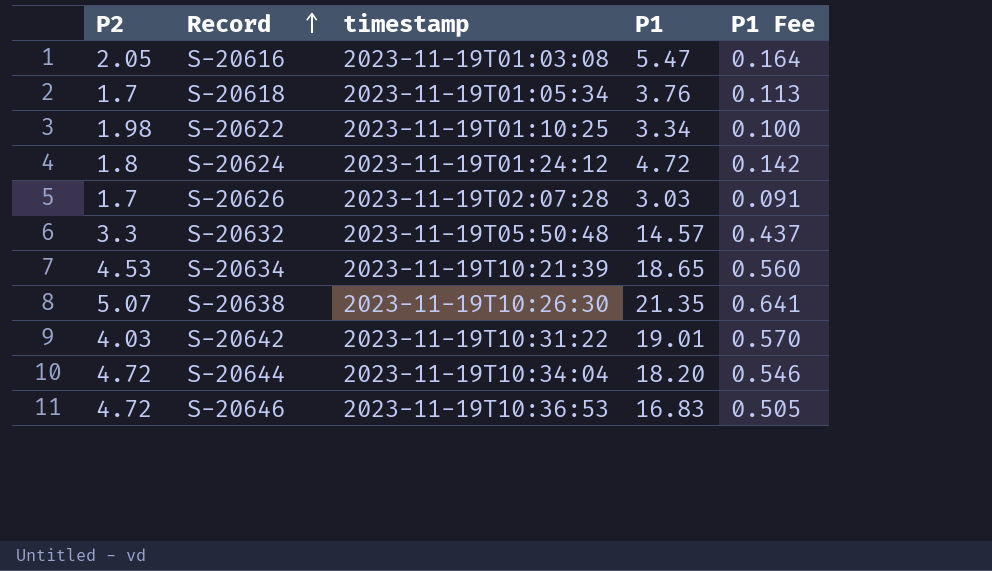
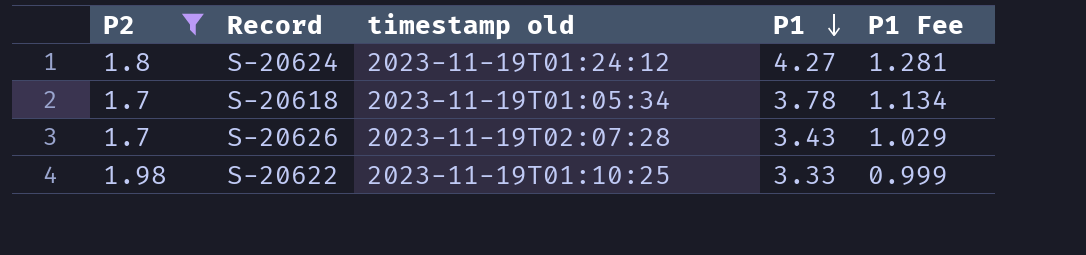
filter: none -> P2 <= 1.98
row order: Record ascending -> P1 descending
column name: timestamp -> timestamp old
column P1 Fee | formula: [P1] * 0.03 -> [P1] * 0.3
S-20624 | P1: 4.72 -> 4.27
S-20618 | P1: 3.76 -> 3.78
S-20626 | P1: 3.03 -> 3.43
S-20622 | P1: 3.34 -> 3.33

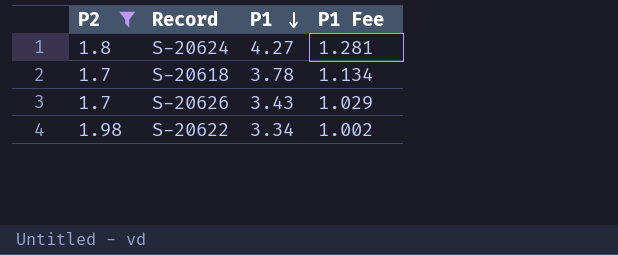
column timestamp old | position: 3 -> none
S-20622 | P1: 3.33 -> 3.34
S-20622 | P1 Fee: 0.999 -> 1.002

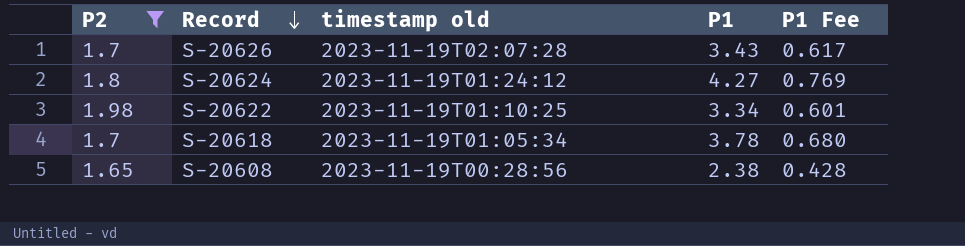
row order: P1 descending -> Record descending
column timestamp old | position: none -> 3
column P1 Fee | formula: [P1] * 0.3 -> [P1] * 0.18
row S-20608: none -> 1.65 | 2023-11-19T00:28:56 | 2.38 | 0.428

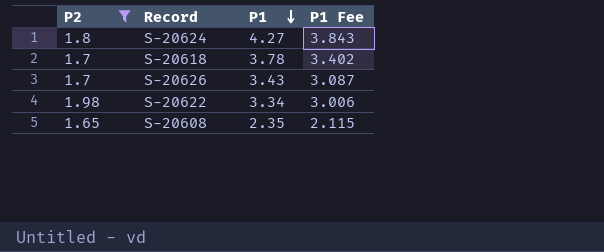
row order: Record descending -> P1 descending
column timestamp old | position: 3 -> none
column P1 Fee | formula: [P1] * 0.18 -> [P1] * 0.9
S-20608 | P1: 2.38 -> 2.35

